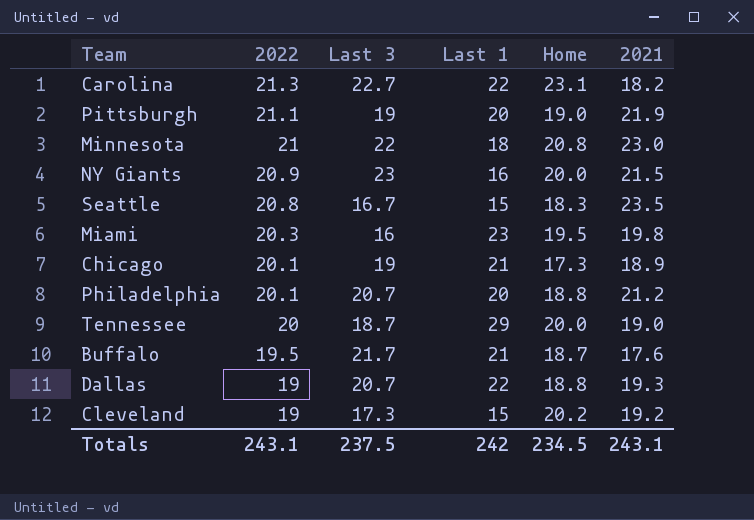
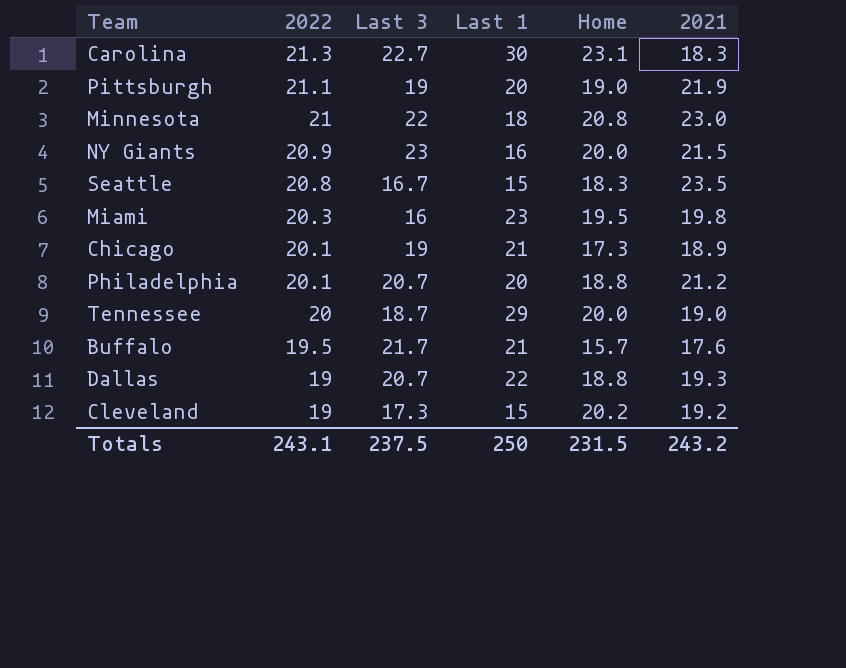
Carolina | Last 1: 22 -> 30
Carolina | 2021: 18.2 -> 18.3
Buffalo | Home: 18.7 -> 15.7
Totals | Last 1: 242 -> 250
Totals | Home: 234.5 -> 231.5
Totals | 2021: 243.1 -> 243.2

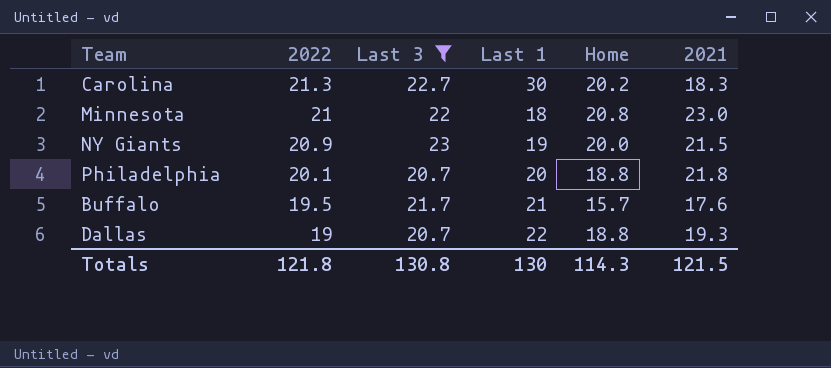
filter: none -> Last 3 >= 20.7
Carolina | Home: 23.1 -> 20.2
NY Giants | Last 1: 16 -> 19
Philadelphia | 2021: 21.2 -> 21.8
Totals | 2022: 243.1 -> 121.8
Totals | Last 3: 237.5 -> 130.8
Totals | Last 1: 250 -> 130
Totals | Home: 231.5 -> 114.3
Totals | 2021: 243.2 -> 121.5

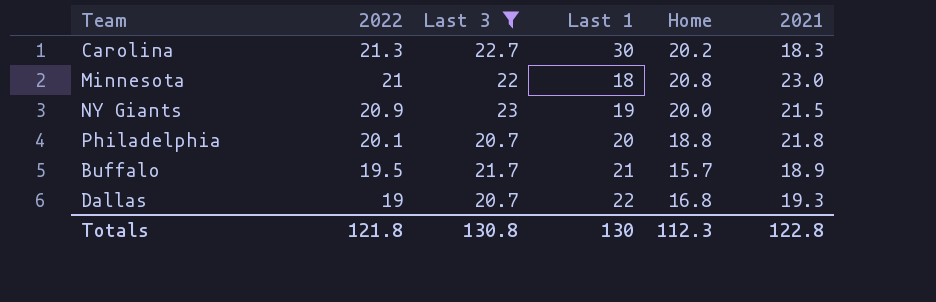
Buffalo | 2021: 17.6 -> 18.9
Dallas | Home: 18.8 -> 16.8
Totals | Home: 114.3 -> 112.3
Totals | 2021: 121.5 -> 122.8

